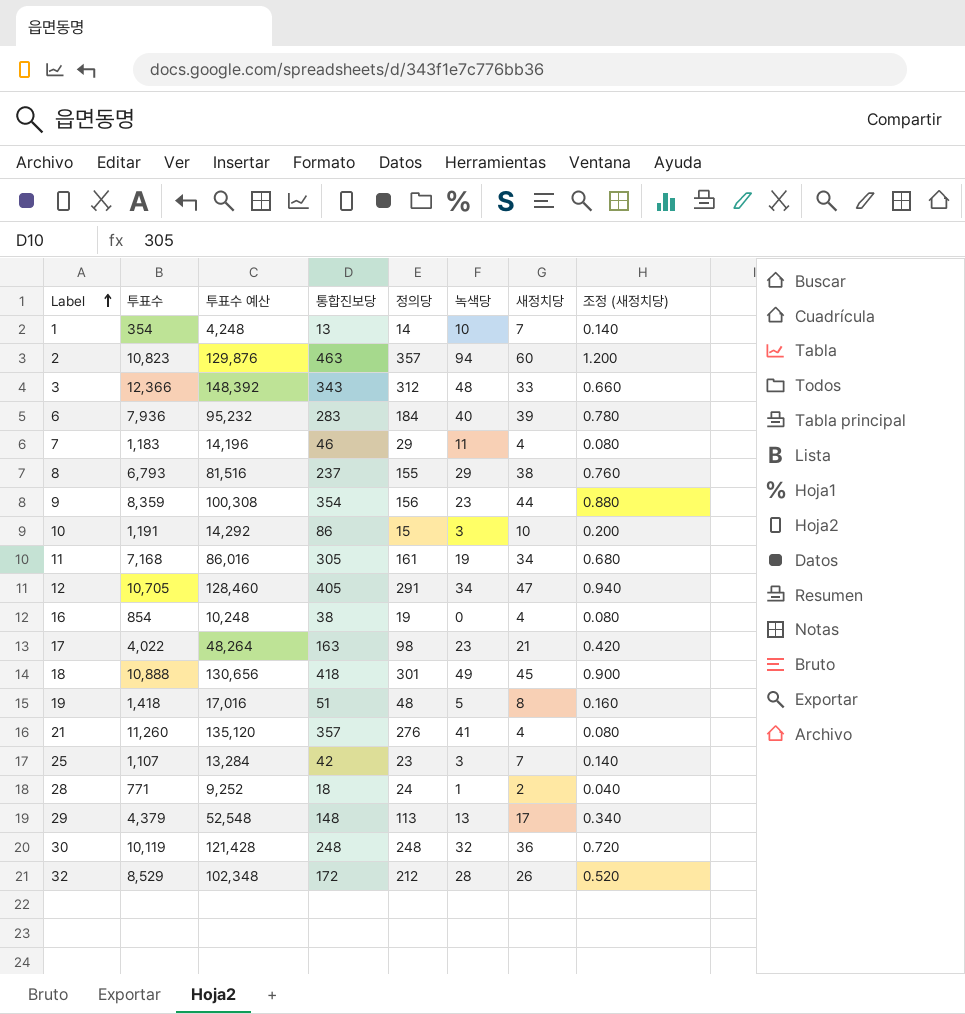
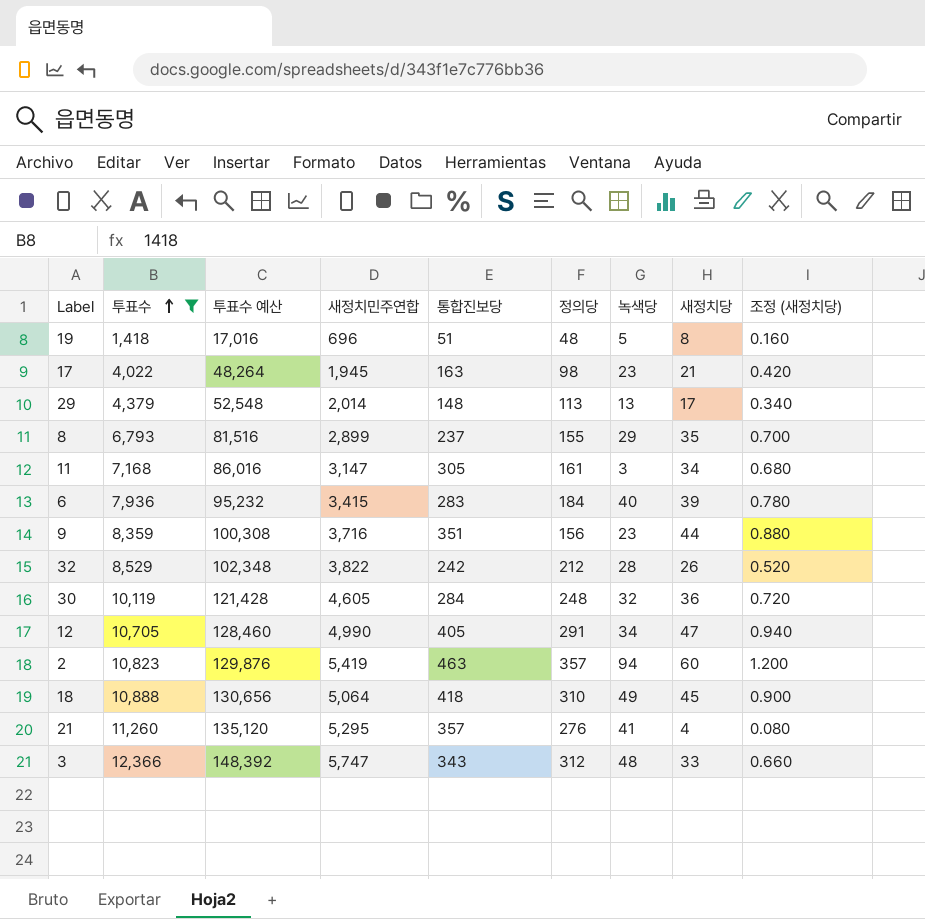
filter: none -> 투표수 >= 1,418
row order: Label ascending -> 투표수 ascending
column 새정치민주연합 | position: none -> 4
8 | 새정치당: 38 -> 35
8 | 조정 (새정치당): 0.760 -> 0.700
11 | 녹색당: 19 -> 3
9 | 통합진보당: 354 -> 351
32 | 통합진보당: 172 -> 242
30 | 통합진보당: 248 -> 284
18 | 정의당: 301 -> 310

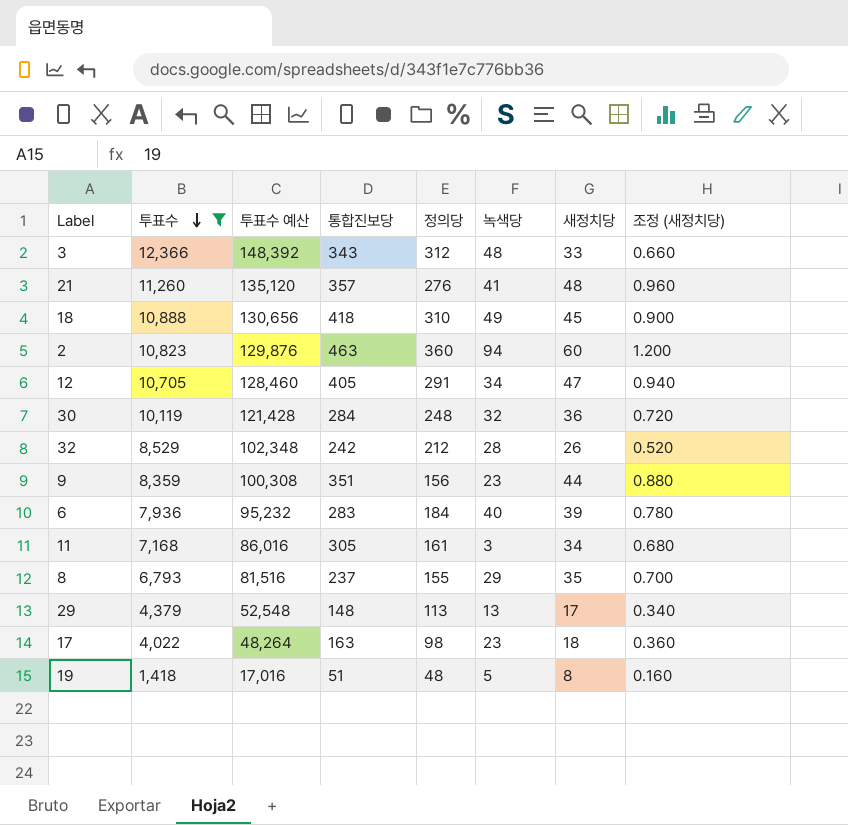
row order: 투표수 ascending -> 투표수 descending
column 새정치민주연합 | position: 4 -> none
21 | 새정치당: 4 -> 48
21 | 조정 (새정치당): 0.080 -> 0.960
2 | 정의당: 357 -> 360
17 | 새정치당: 21 -> 18
17 | 조정 (새정치당): 0.420 -> 0.360

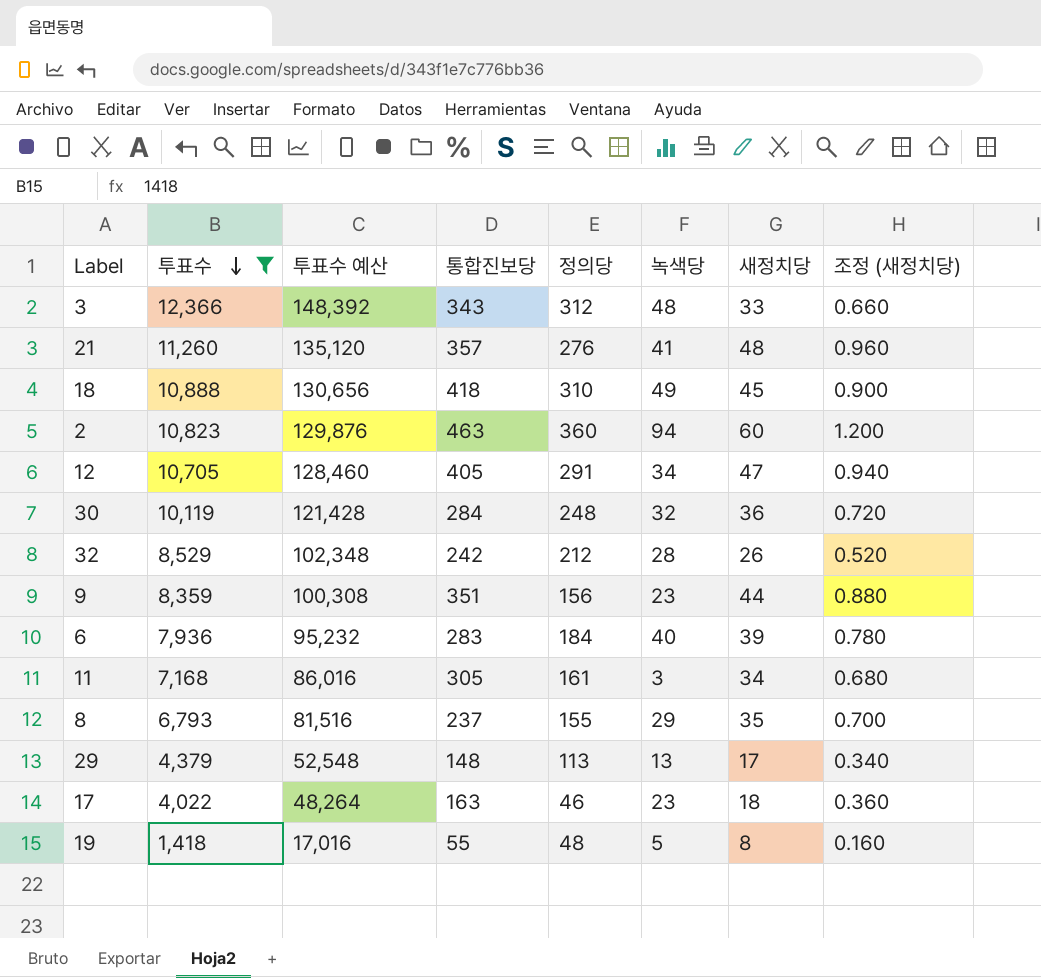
17 | 정의당: 98 -> 46
19 | 통합진보당: 51 -> 55

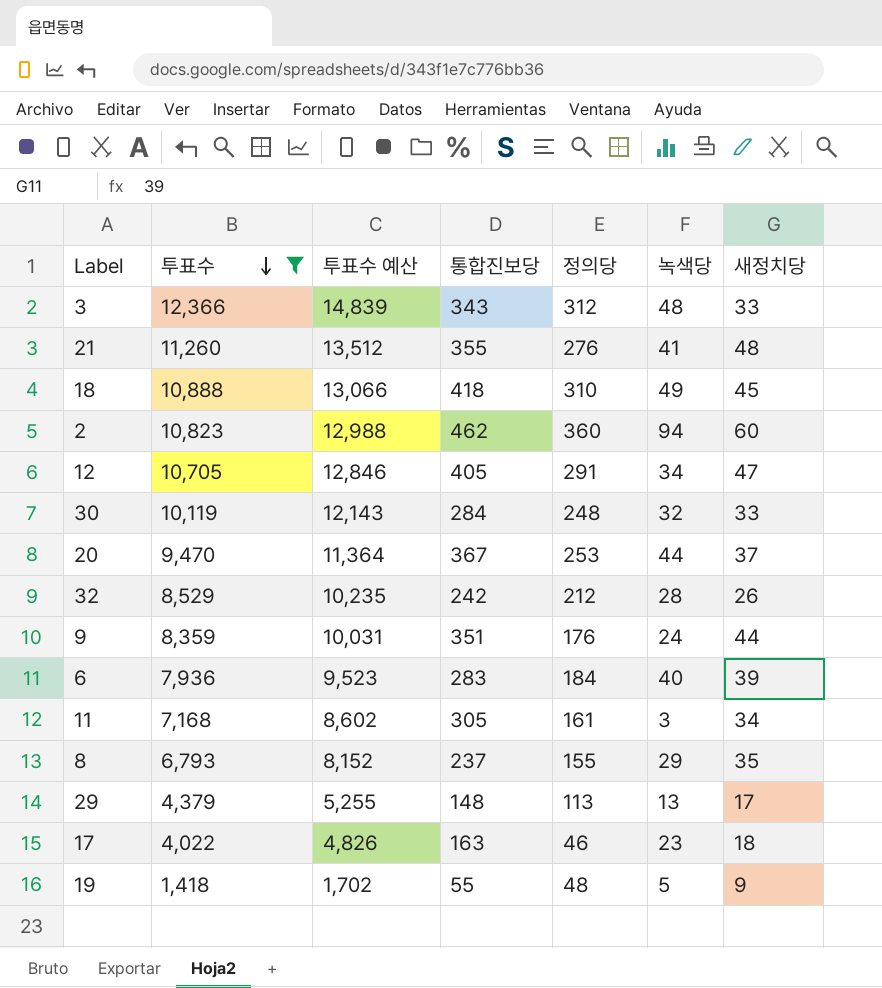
column 조정 (새정치당) | formula: [새정치당] * 0.02 -> none
column 투표수 예산 | formula: [투표수] * 12 -> [투표수] * 1.2
21 | 통합진보당: 357 -> 355
2 | 통합진보당: 463 -> 462
30 | 새정치당: 36 -> 33
row 20: none -> 9,470 | 11,364 | 367 | 253 | 44 | 37
9 | 정의당: 156 -> 176
9 | 녹색당: 23 -> 24
19 | 새정치당: 8 -> 9

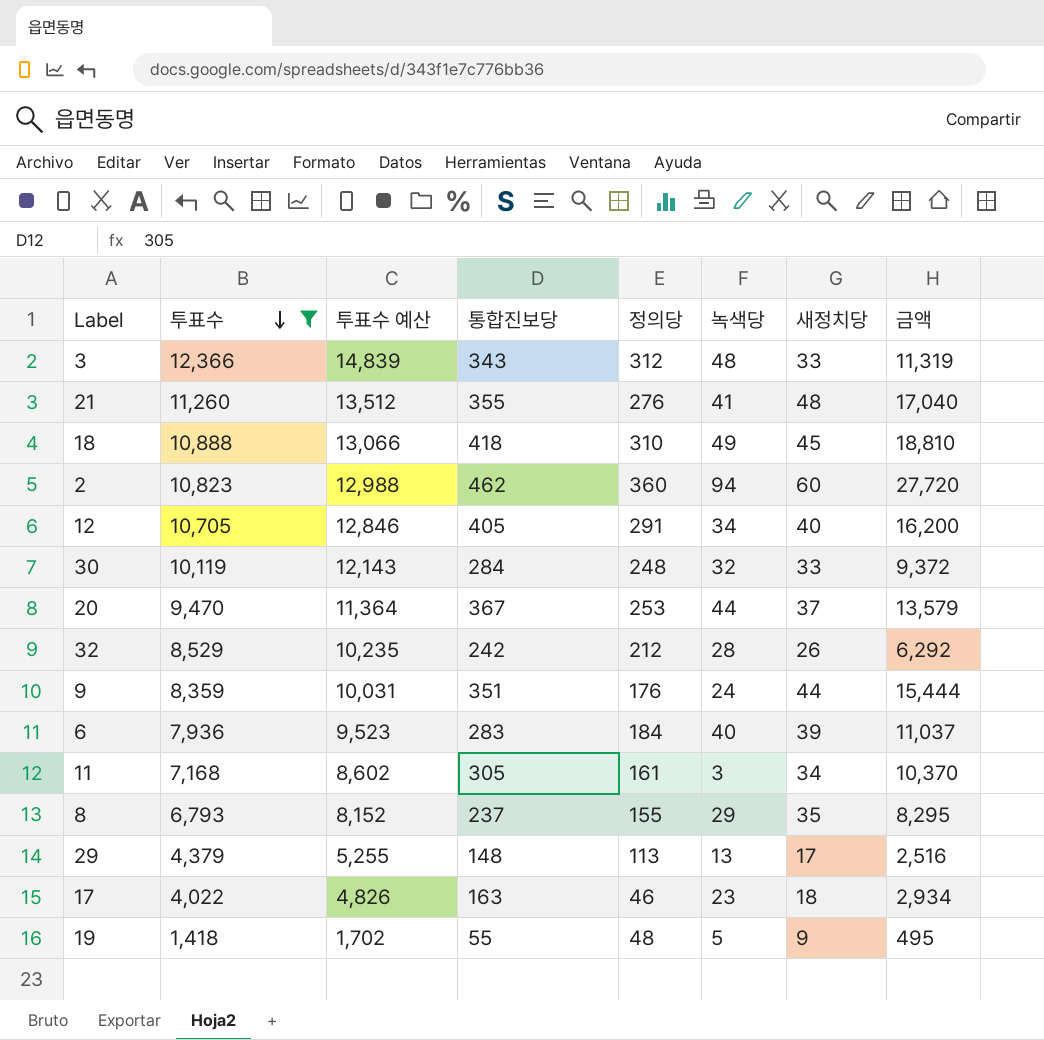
column 금액 | formula: none -> [통합진보당] * [새정치당]
12 | 새정치당: 47 -> 40

